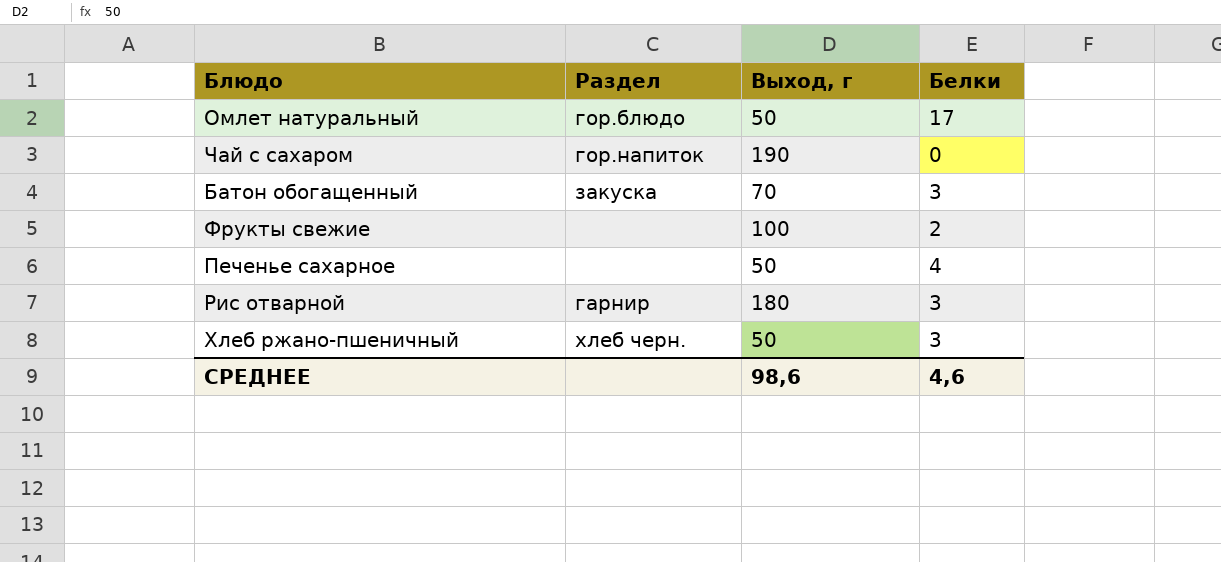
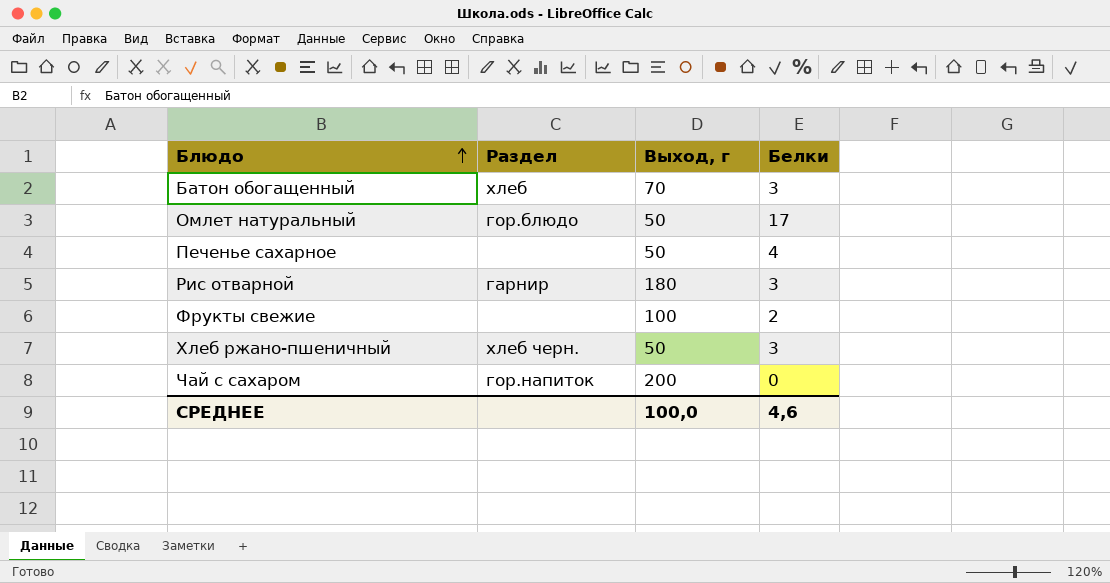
row order: none -> Блюдо ascending
Батон обогащенный | Раздел: закуска -> хлеб
Чай с сахаром | Выход, г: 190 -> 200
СРЕДНЕЕ | Выход, г: 98,6 -> 100,0

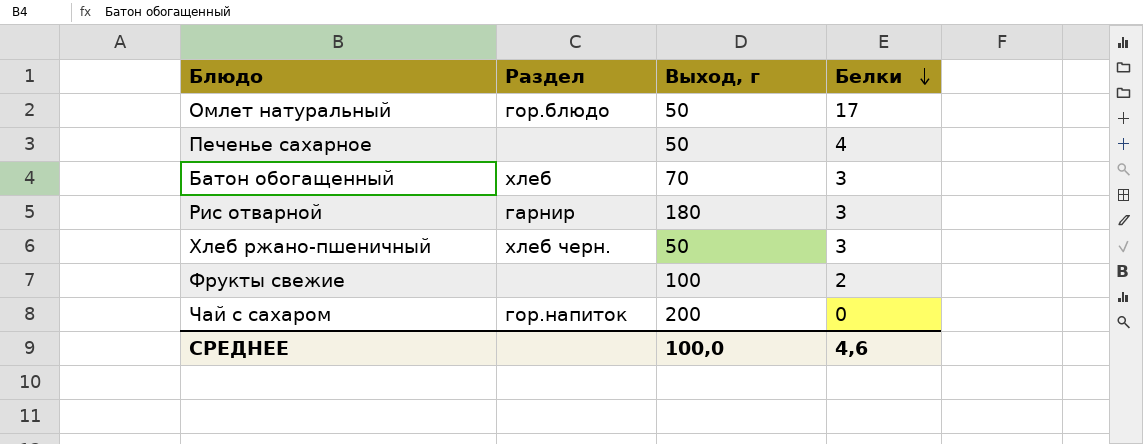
row order: Блюдо ascending -> Белки descending

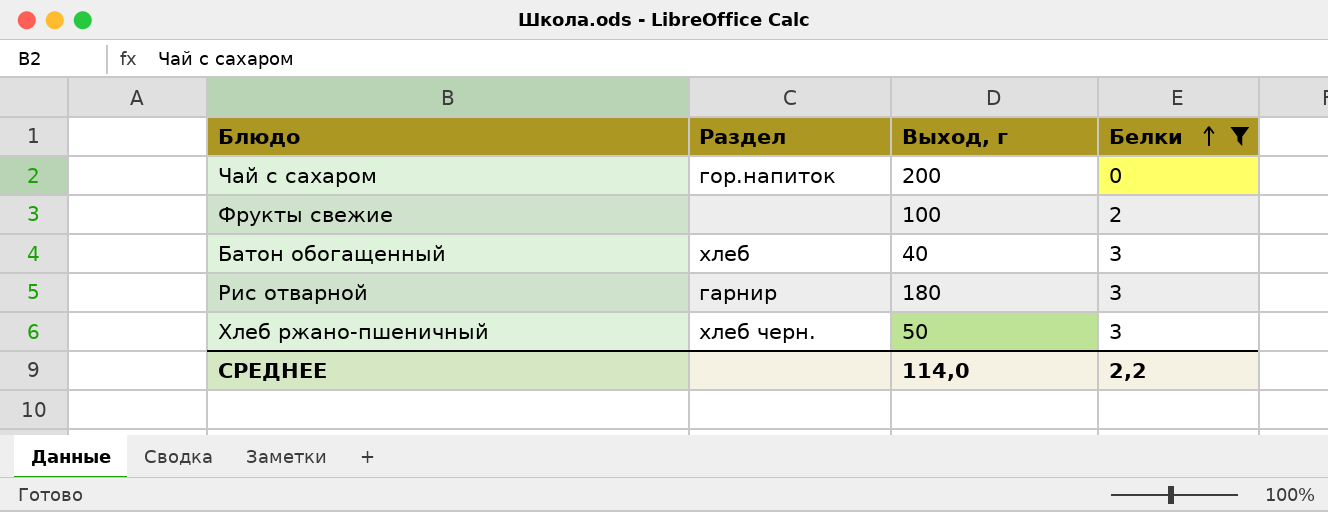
filter: none -> Белки <= 3
row order: Белки descending -> Белки ascending
Батон обогащенный | Выход, г: 70 -> 40
СРЕДНЕЕ | Выход, г: 100,0 -> 114,0
СРЕДНЕЕ | Белки: 4,6 -> 2,2

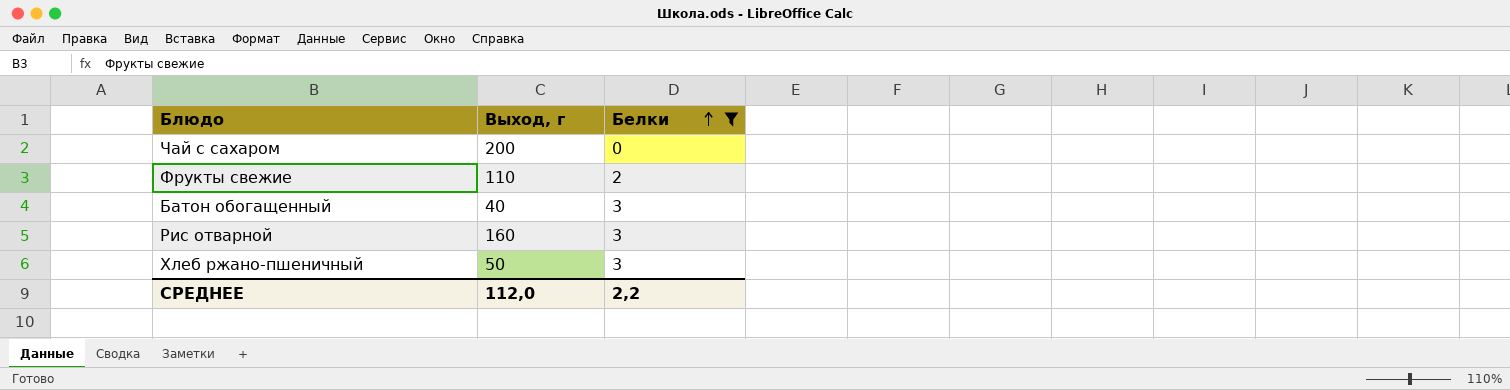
column Раздел | position: 2 -> none
Фрукты свежие | Выход, г: 100 -> 110
Рис отварной | Выход, г: 180 -> 160
СРЕДНЕЕ | Выход, г: 114,0 -> 112,0

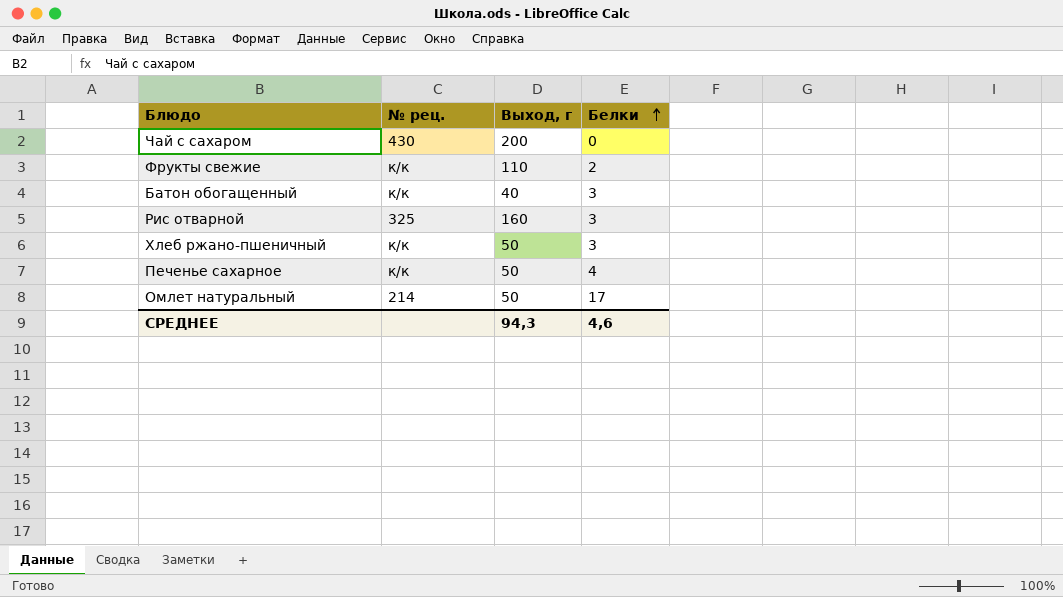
filter: Белки <= 3 -> none
column № рец. | position: none -> 2
СРЕДНЕЕ | Выход, г: 112,0 -> 94,3
СРЕДНЕЕ | Белки: 2,2 -> 4,6

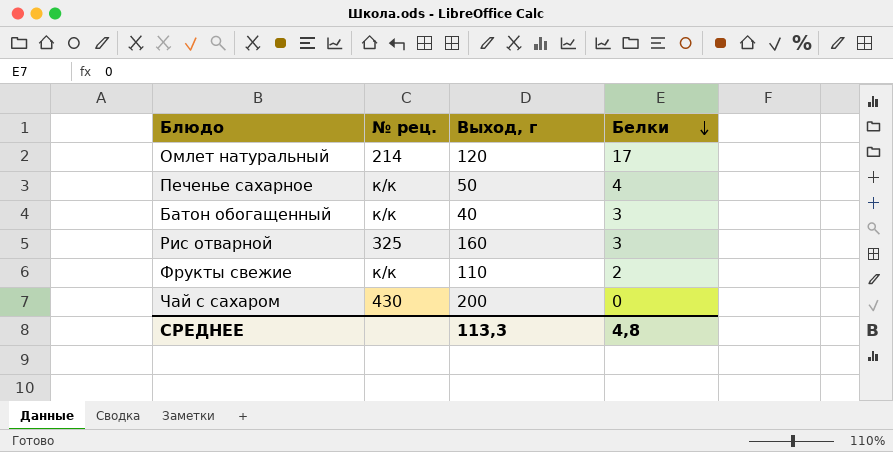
row order: Белки ascending -> Белки descending
row Хлеб ржано-пшеничный: к/к | 50 | 3 -> none
Омлет натуральный | Выход, г: 50 -> 120
СРЕДНЕЕ | Выход, г: 94,3 -> 113,3
СРЕДНЕЕ | Белки: 4,6 -> 4,8

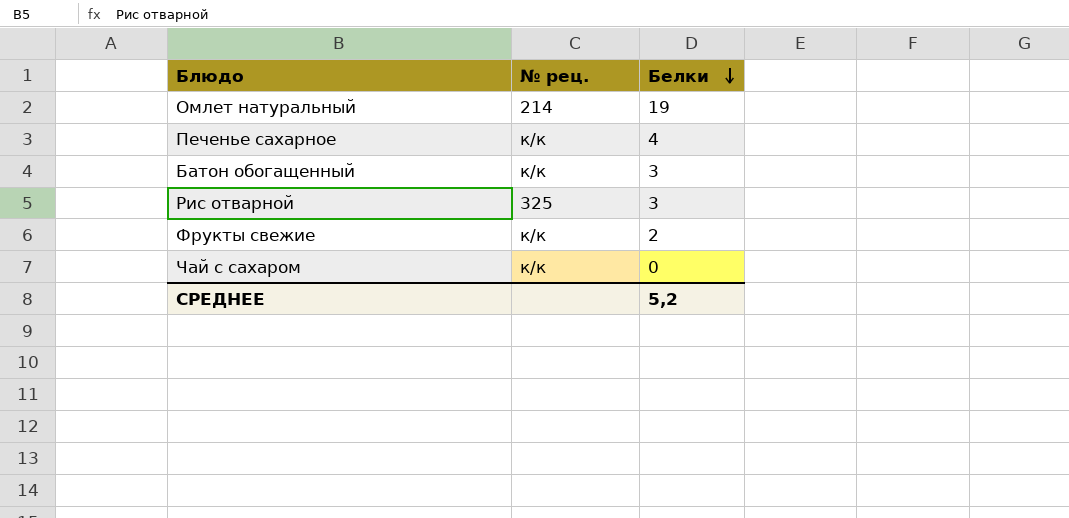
column Выход, г | position: 3 -> none
Омлет натуральный | Белки: 17 -> 19
Чай с сахаром | № рец.: 430 -> к/к
СРЕДНЕЕ | Белки: 4,8 -> 5,2

